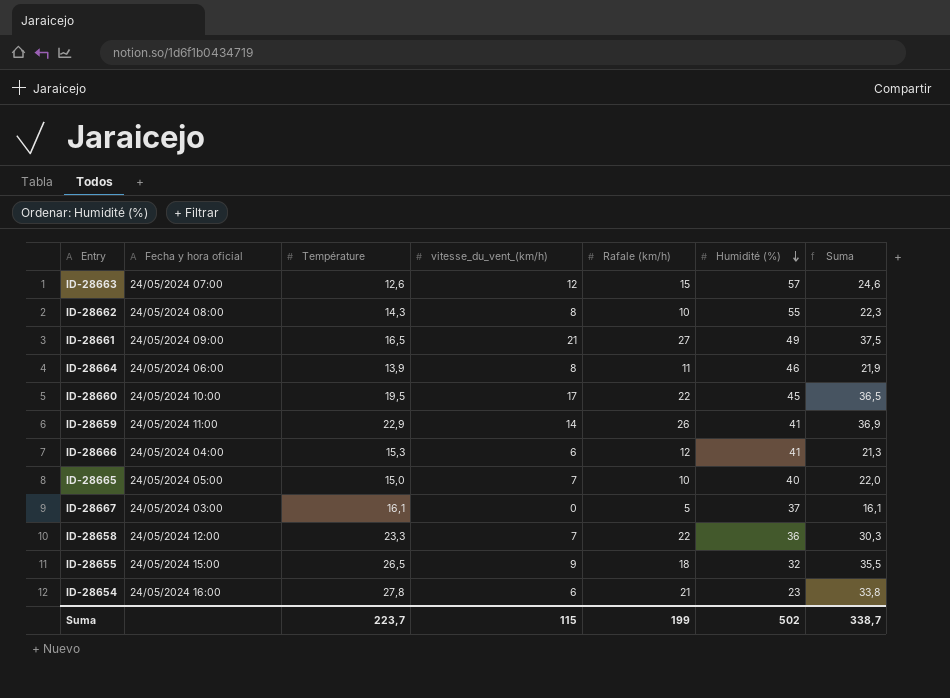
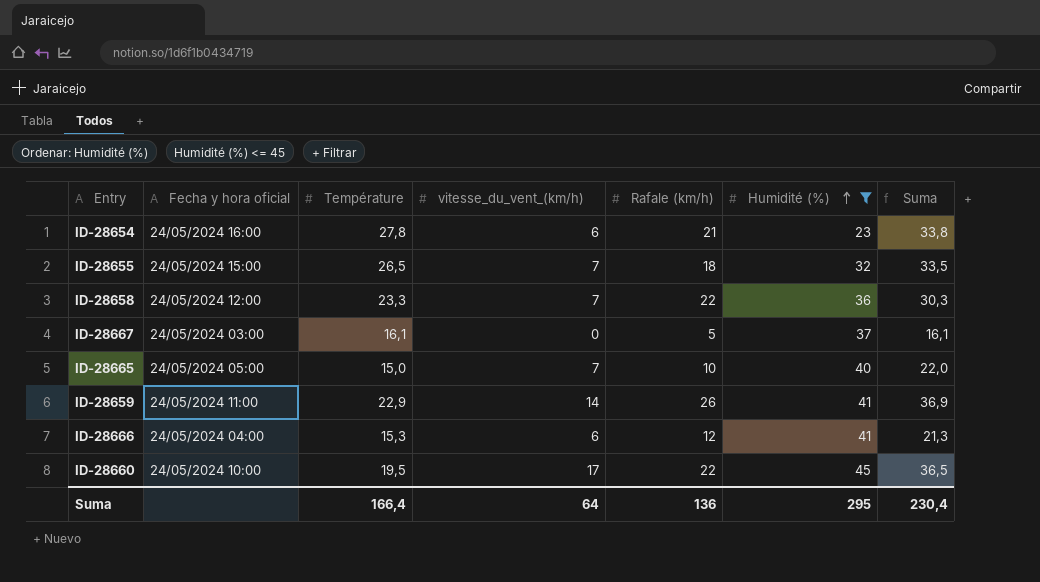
filter: none -> Humidité (%) <= 45
row order: Humidité (%) descending -> Humidité (%) ascending
ID-28655 | vitesse_du_vent_(km/h): 9 -> 7
ID-28655 | Suma: 35,5 -> 33,5
Suma | Température: 223,7 -> 166,4
Suma | vitesse_du_vent_(km/h): 115 -> 64
Suma | Rafale (km/h): 199 -> 136
Suma | Humidité (%): 502 -> 295
Suma | Suma: 338,7 -> 230,4

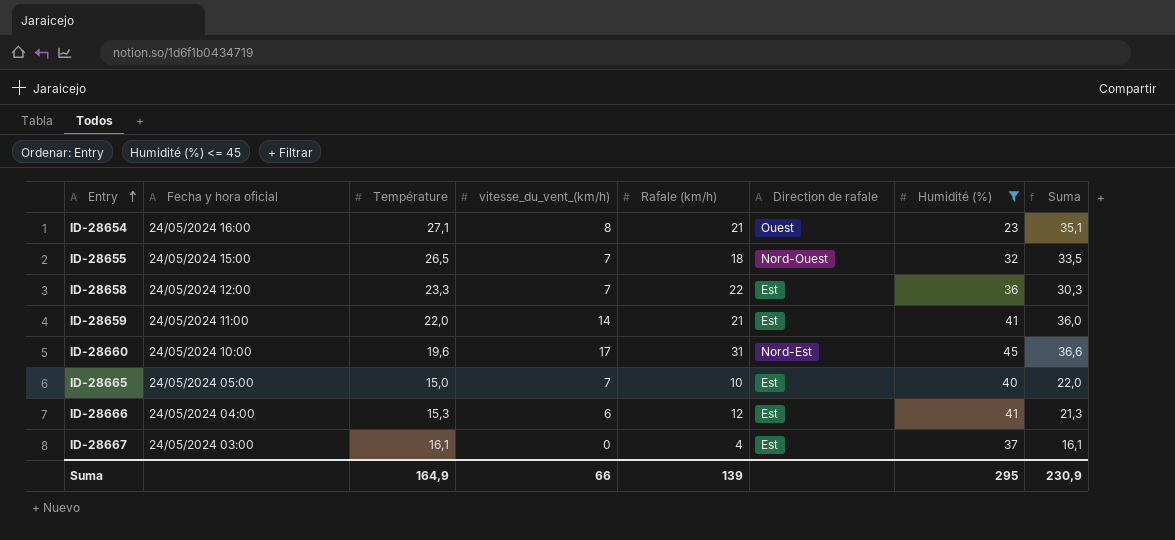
row order: Humidité (%) ascending -> Entry ascending
column Direction de rafale | position: none -> 6
ID-28654 | Température: 27,8 -> 27,1
ID-28654 | vitesse_du_vent_(km/h): 6 -> 8
ID-28654 | Suma: 33,8 -> 35,1
ID-28659 | Température: 22,9 -> 22,0
ID-28659 | Rafale (km/h): 26 -> 21
ID-28659 | Suma: 36,9 -> 36,0
ID-28660 | Température: 19,5 -> 19,6
ID-28660 | Rafale (km/h): 22 -> 31
ID-28660 | Suma: 36,5 -> 36,6
ID-28667 | Rafale (km/h): 5 -> 4
Suma | Température: 166,4 -> 164,9
Suma | vitesse_du_vent_(km/h): 64 -> 66
Suma | Rafale (km/h): 136 -> 139
Suma | Suma: 230,4 -> 230,9

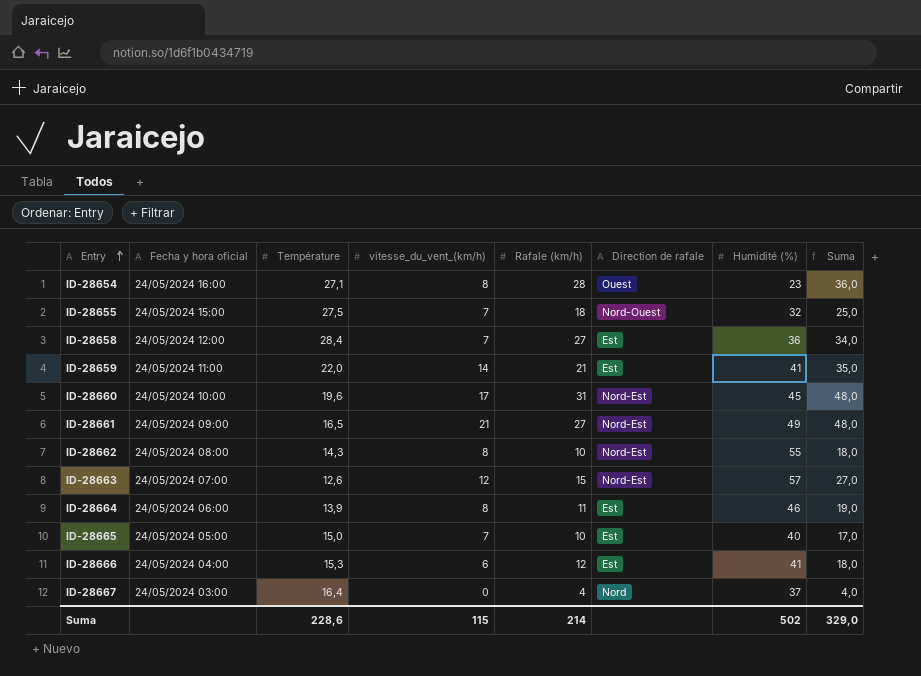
filter: Humidité (%) <= 45 -> none
column Suma | formula: [Température] + [vitesse_du_vent_(km/h)] -> [vitesse_du_vent_(km/h)] + [Rafale (km/h)]
ID-28654 | Rafale (km/h): 21 -> 28
ID-28655 | Température: 26,5 -> 27,5
ID-28658 | Température: 23,3 -> 28,4
ID-28658 | Rafale (km/h): 22 -> 27
ID-28667 | Température: 16,1 -> 16,4
ID-28667 | Direction de rafale: Est -> Nord
Suma | Température: 164,9 -> 228,6
Suma | vitesse_du_vent_(km/h): 66 -> 115
Suma | Rafale (km/h): 139 -> 214
Suma | Humidité (%): 295 -> 502
Suma | Suma: 230,9 -> 329,0

